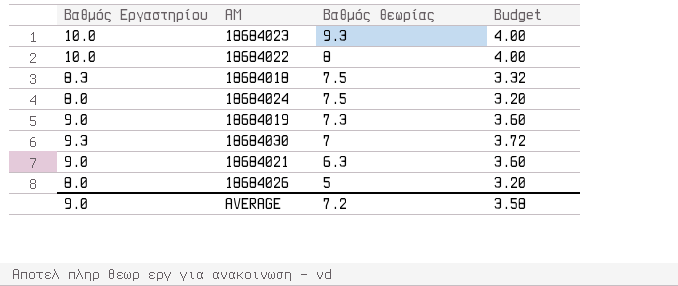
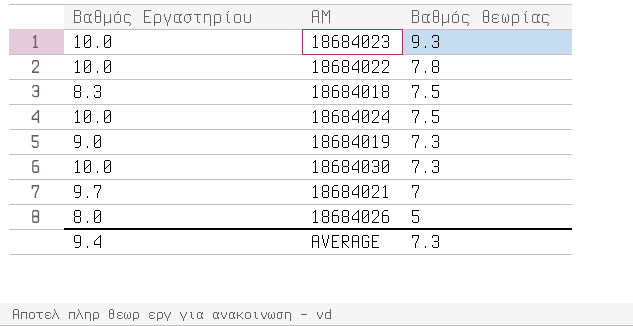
column Budget | formula: [Βαθμός Εργαστηρίου] * 0.4 -> none
18684022 | Βαθμός θεωρίας: 8 -> 7.8
18684024 | Βαθμός Εργαστηρίου: 8.0 -> 10.0
18684030 | Βαθμός Εργαστηρίου: 9.3 -> 10.0
18684030 | Βαθμός θεωρίας: 7 -> 7.3
18684021 | Βαθμός Εργαστηρίου: 9.0 -> 9.7
18684021 | Βαθμός θεωρίας: 6.3 -> 7
AVERAGE | Βαθμός Εργαστηρίου: 9.0 -> 9.4
AVERAGE | Βαθμός θεωρίας: 7.2 -> 7.3

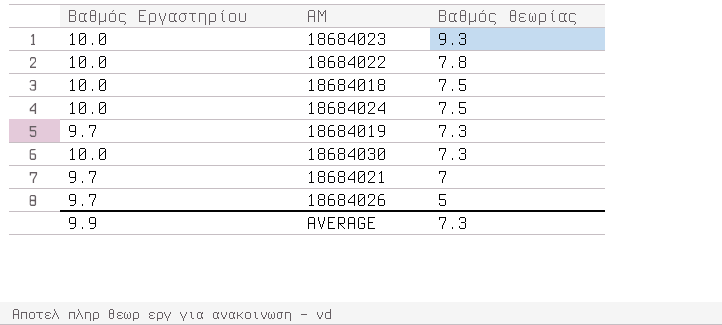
18684018 | Βαθμός Εργαστηρίου: 8.3 -> 10.0
18684019 | Βαθμός Εργαστηρίου: 9.0 -> 9.7
18684026 | Βαθμός Εργαστηρίου: 8.0 -> 9.7
AVERAGE | Βαθμός Εργαστηρίου: 9.4 -> 9.9

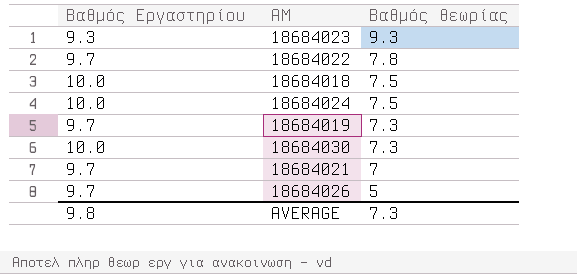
18684023 | Βαθμός Εργαστηρίου: 10.0 -> 9.3
18684022 | Βαθμός Εργαστηρίου: 10.0 -> 9.7
AVERAGE | Βαθμός Εργαστηρίου: 9.9 -> 9.8

